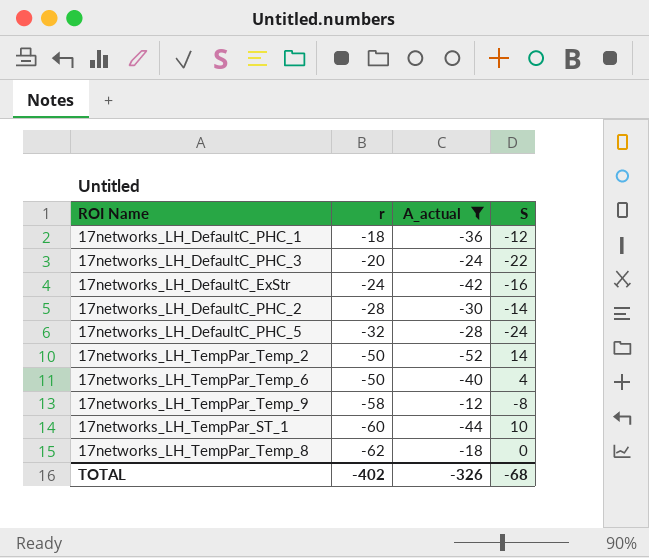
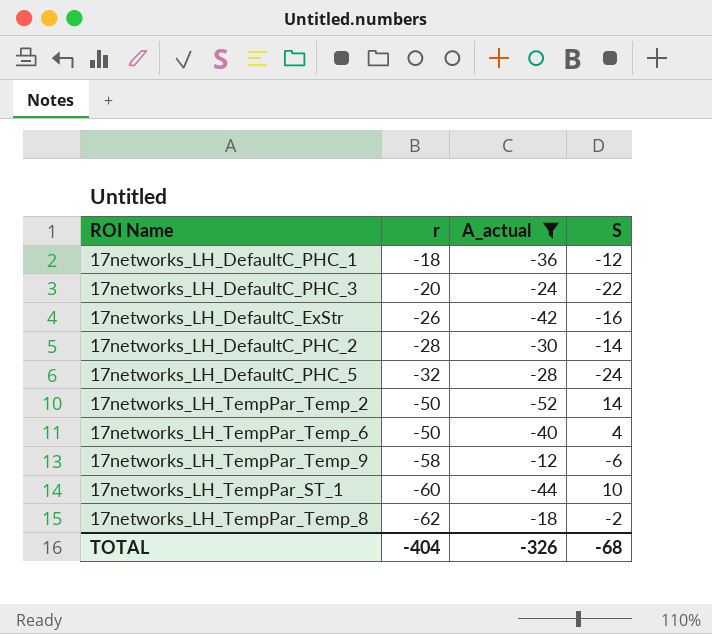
17networks_LH_DefaultC_ExStr | r: -24 -> -26
17networks_LH_TempPar_Temp_9 | S: -8 -> -6
17networks_LH_TempPar_Temp_8 | S: 0 -> -2
TOTAL | r: -402 -> -404

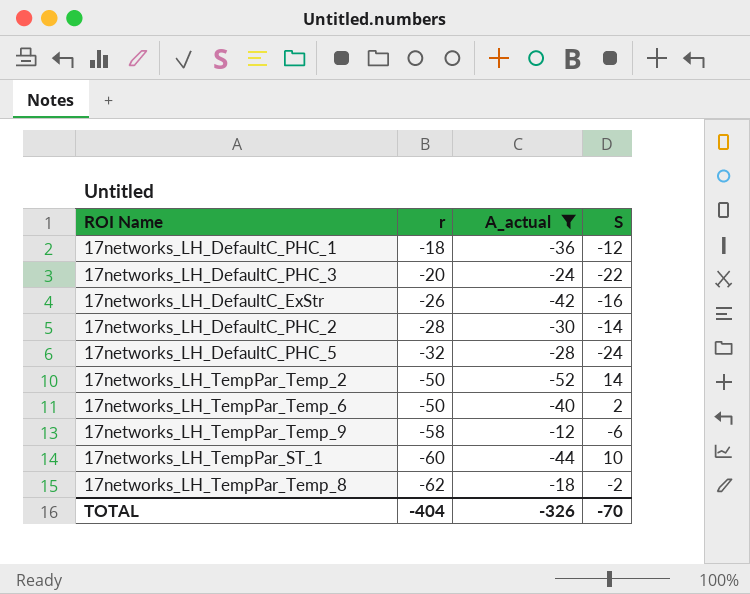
17networks_LH_TempPar_Temp_6 | S: 4 -> 2
TOTAL | S: -68 -> -70

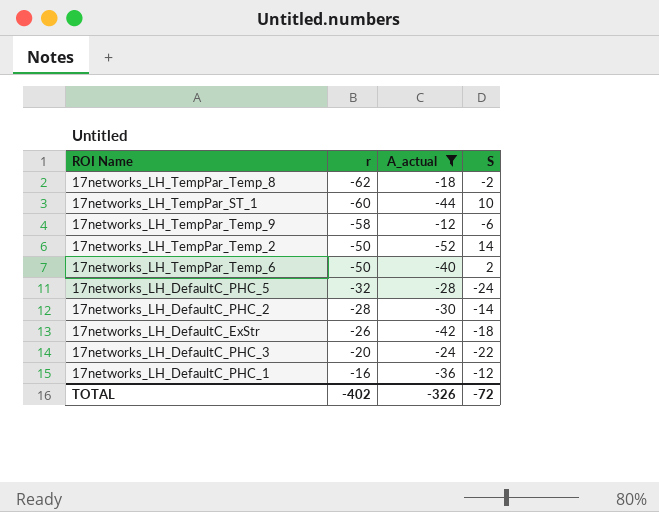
row order: r descending -> r ascending
17networks_LH_DefaultC_ExStr | S: -16 -> -18
17networks_LH_DefaultC_PHC_1 | r: -18 -> -16
TOTAL | r: -404 -> -402
TOTAL | S: -70 -> -72

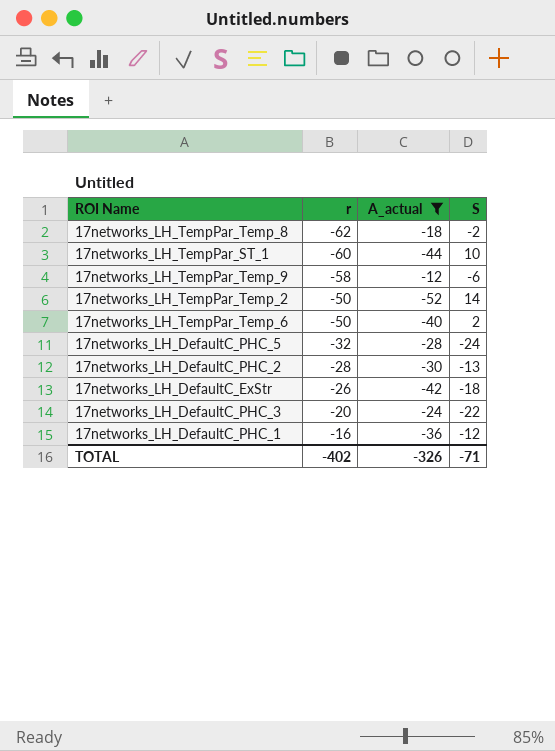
17networks_LH_DefaultC_PHC_2 | S: -14 -> -13
TOTAL | S: -72 -> -71

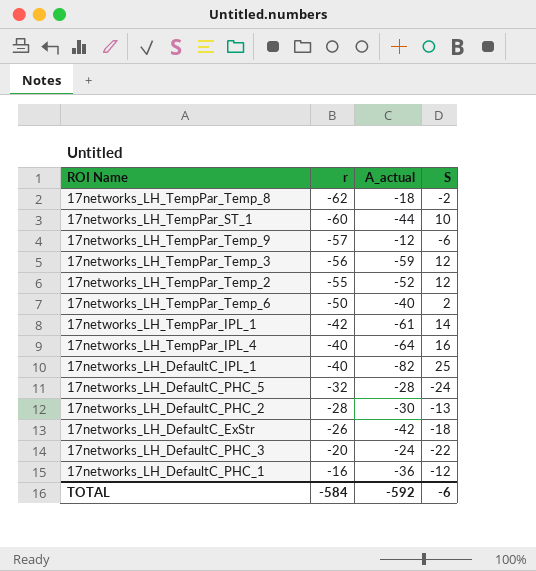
filter: A_actual >= -52 -> none
17networks_LH_TempPar_Temp_9 | r: -58 -> -57
17networks_LH_TempPar_Temp_2 | r: -50 -> -55
17networks_LH_TempPar_Temp_2 | S: 14 -> 12
TOTAL | r: -402 -> -584
TOTAL | A_actual: -326 -> -592
TOTAL | S: -71 -> -6

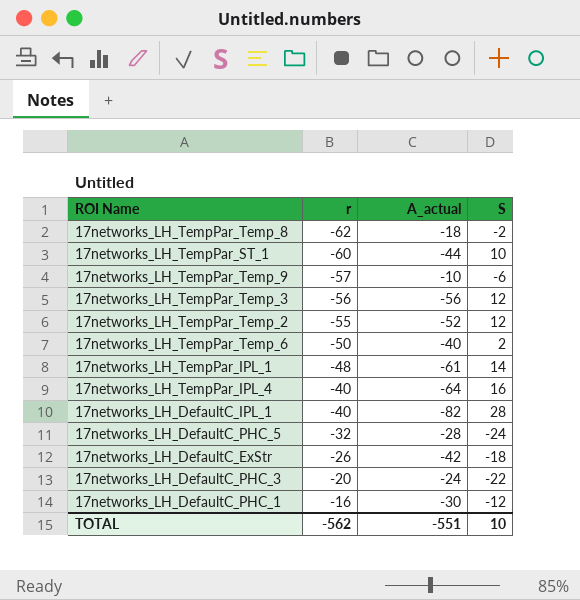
row 17networks_LH_DefaultC_PHC_2: -28 | -30 | -13 -> none
17networks_LH_TempPar_Temp_9 | A_actual: -12 -> -10
17networks_LH_TempPar_Temp_3 | A_actual: -59 -> -56
17networks_LH_TempPar_IPL_1 | r: -42 -> -48
17networks_LH_DefaultC_IPL_1 | S: 25 -> 28
17networks_LH_DefaultC_PHC_1 | A_actual: -36 -> -30
TOTAL | r: -584 -> -562
TOTAL | A_actual: -592 -> -551
TOTAL | S: -6 -> 10

